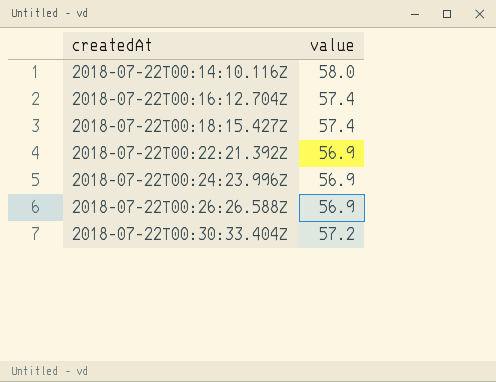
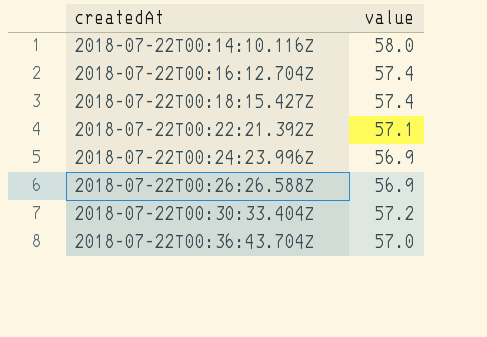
2018-07-22T00:22:21.392Z | value: 56.9 -> 57.1
row 2018-07-22T00:36:43.704Z: none -> 57.0

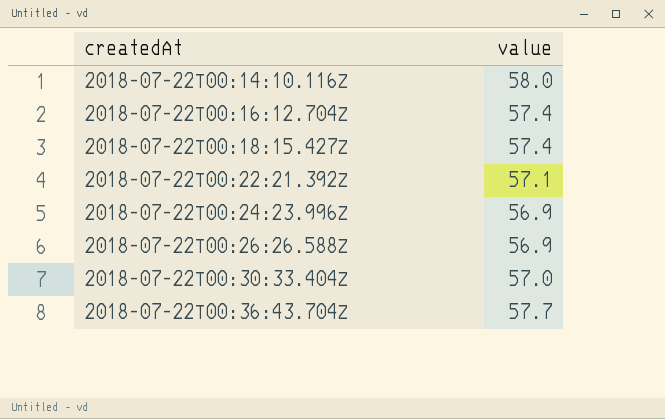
2018-07-22T00:30:33.404Z | value: 57.2 -> 57.0
2018-07-22T00:36:43.704Z | value: 57.0 -> 57.7

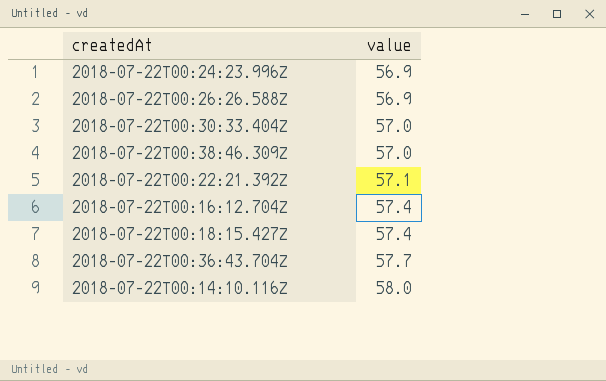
row order: createdAt ascending -> value ascending
row 2018-07-22T00:38:46.309Z: none -> 57.0

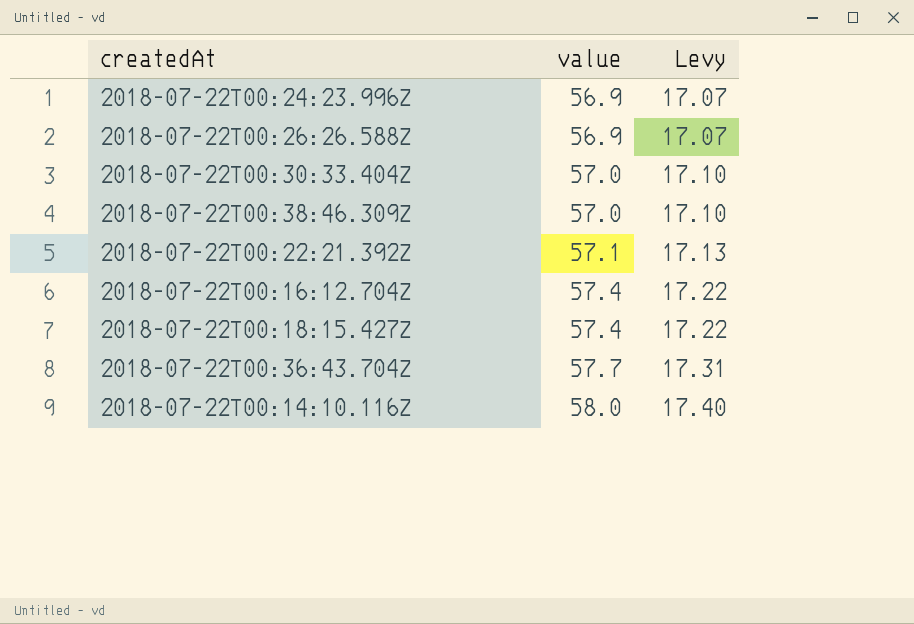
column Levy | formula: none -> [value] * 0.3

